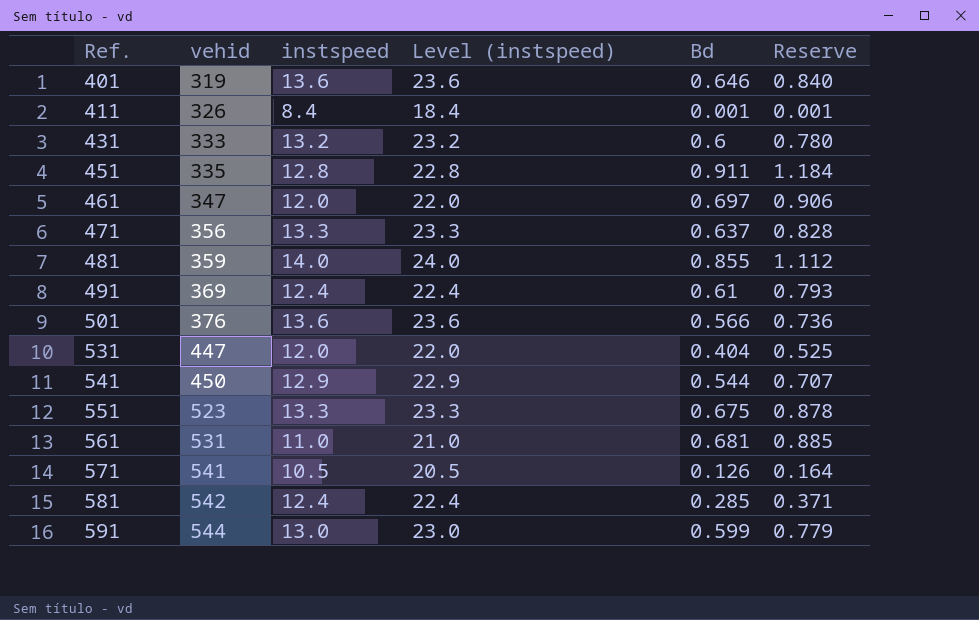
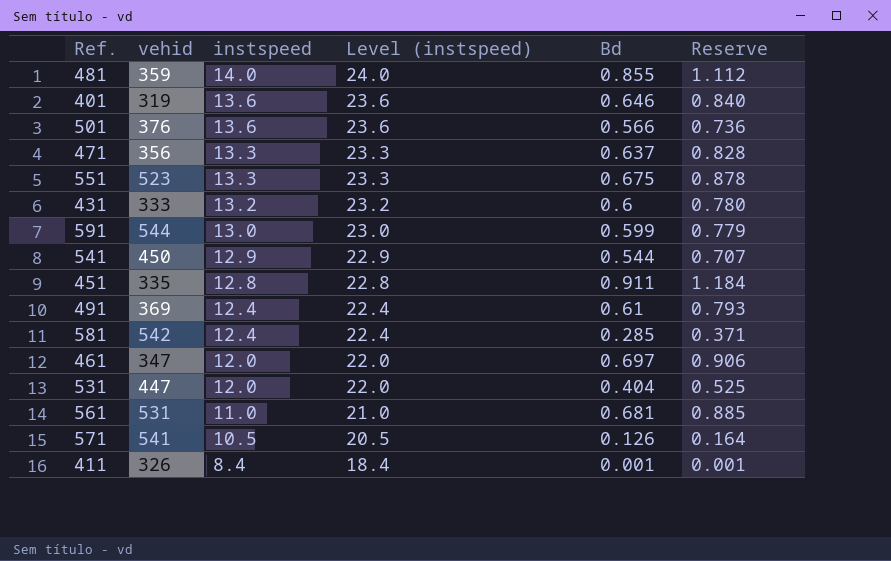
row order: Ref. ascending -> instspeed descending

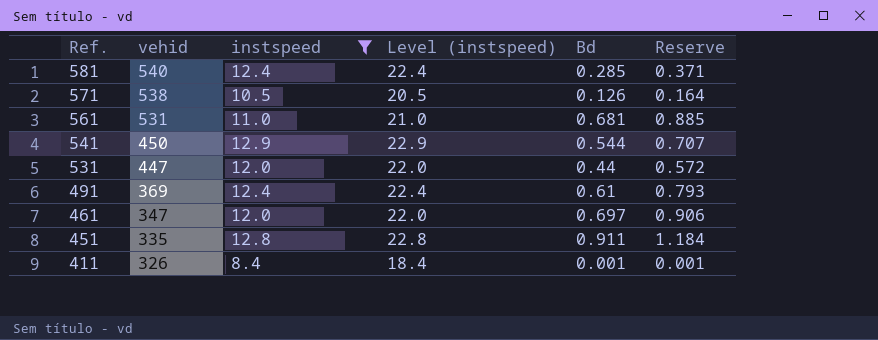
filter: none -> instspeed <= 12.9
row order: instspeed descending -> Ref. descending
581 | vehid: 542 -> 540
571 | vehid: 541 -> 538
531 | Bd: 0.404 -> 0.44
531 | Reserve: 0.525 -> 0.572

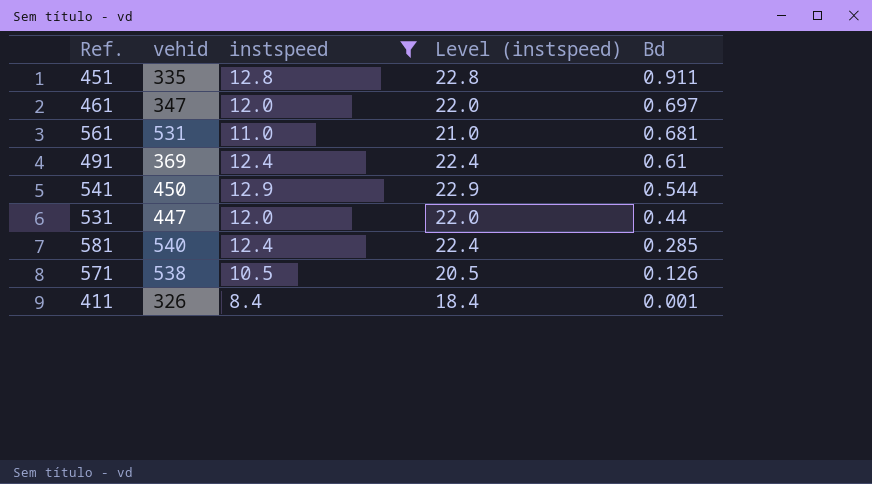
row order: Ref. descending -> Bd descending
column Reserve | formula: [Bd] * 1.3 -> none

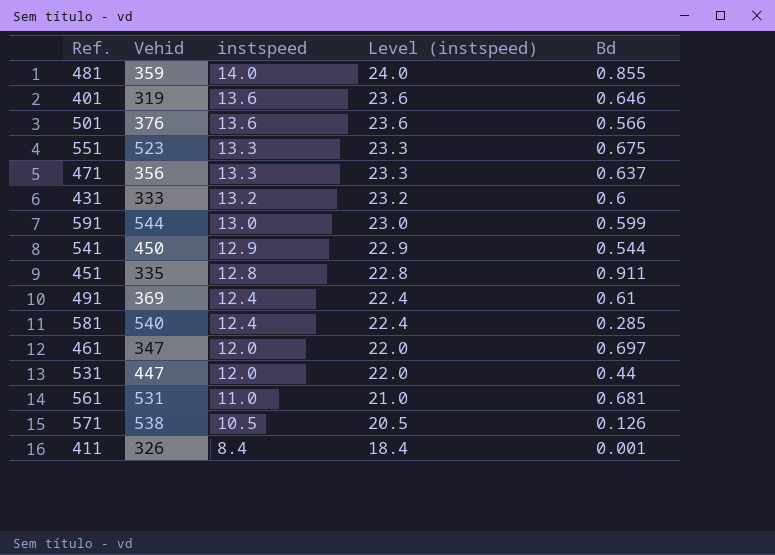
filter: instspeed <= 12.9 -> none
row order: Bd descending -> instspeed descending
column name: vehid -> Vehid

